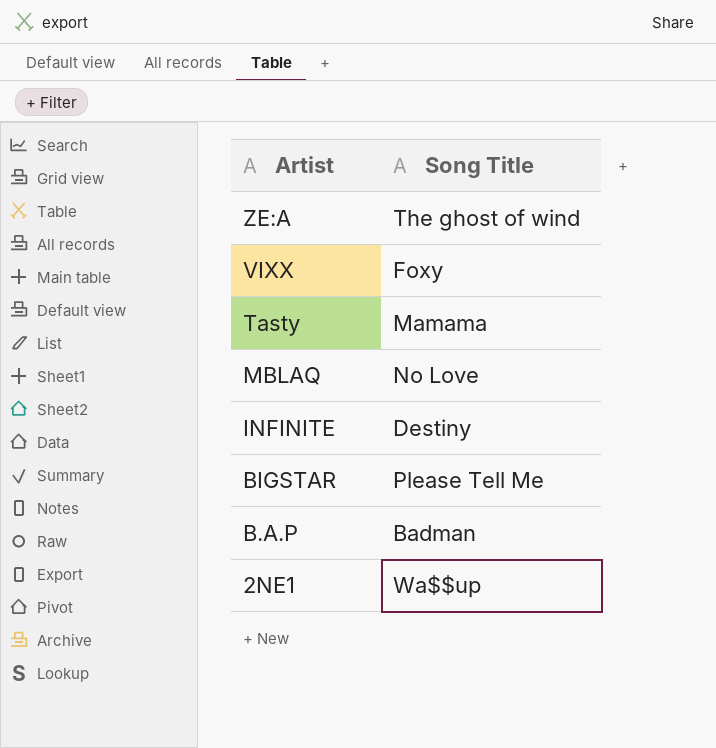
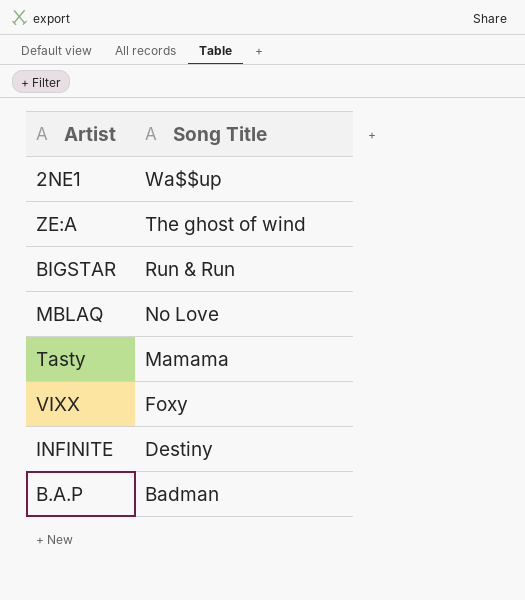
row order: Artist descending -> Song Title descending
BIGSTAR | Song Title: Please Tell Me -> Run & Run

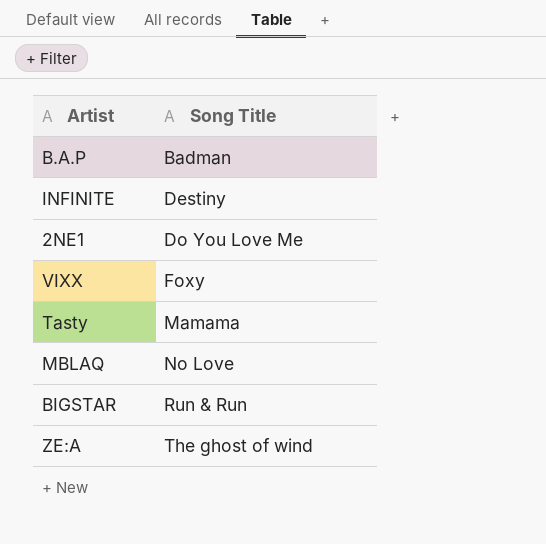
row order: Song Title descending -> Song Title ascending
2NE1 | Song Title: Wa$$up -> Do You Love Me

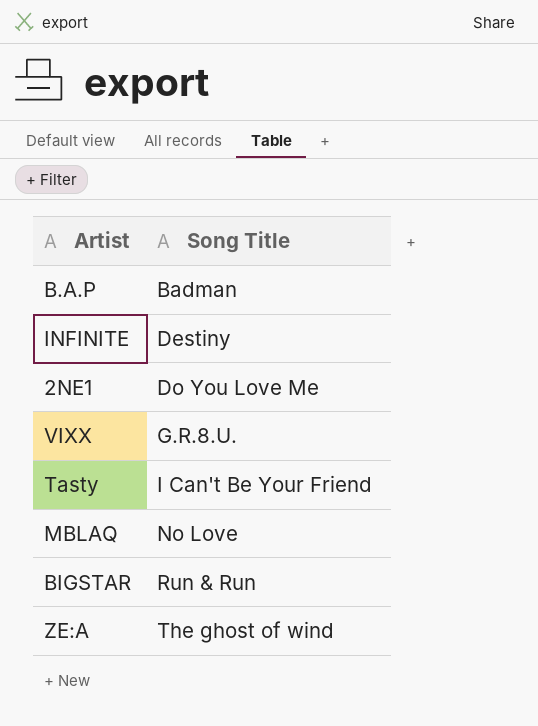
VIXX | Song Title: Foxy -> G.R.8.U.
Tasty | Song Title: Mamama -> I Can't Be Your Friend

